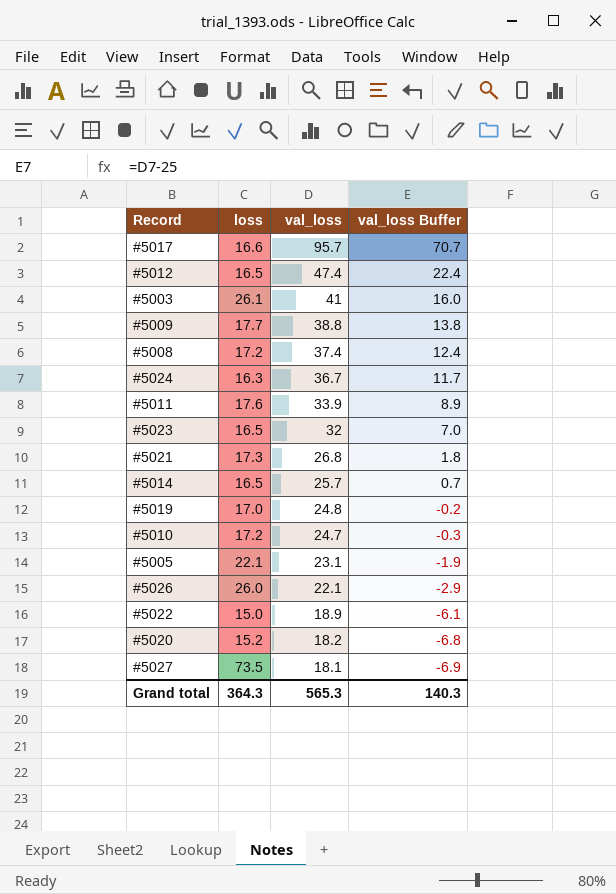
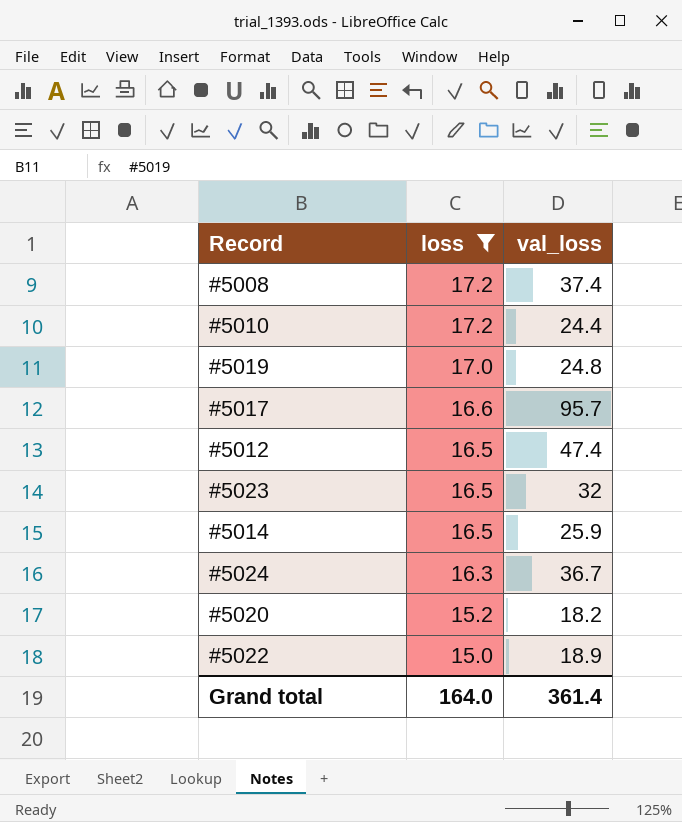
filter: none -> loss <= 17.2
row order: val_loss descending -> loss descending
column val_loss Buffer | formula: [val_loss] - 25 -> none
#5010 | val_loss: 24.7 -> 24.4
#5014 | val_loss: 25.7 -> 25.9
Grand total | loss: 364.3 -> 164.0
Grand total | val_loss: 565.3 -> 361.4

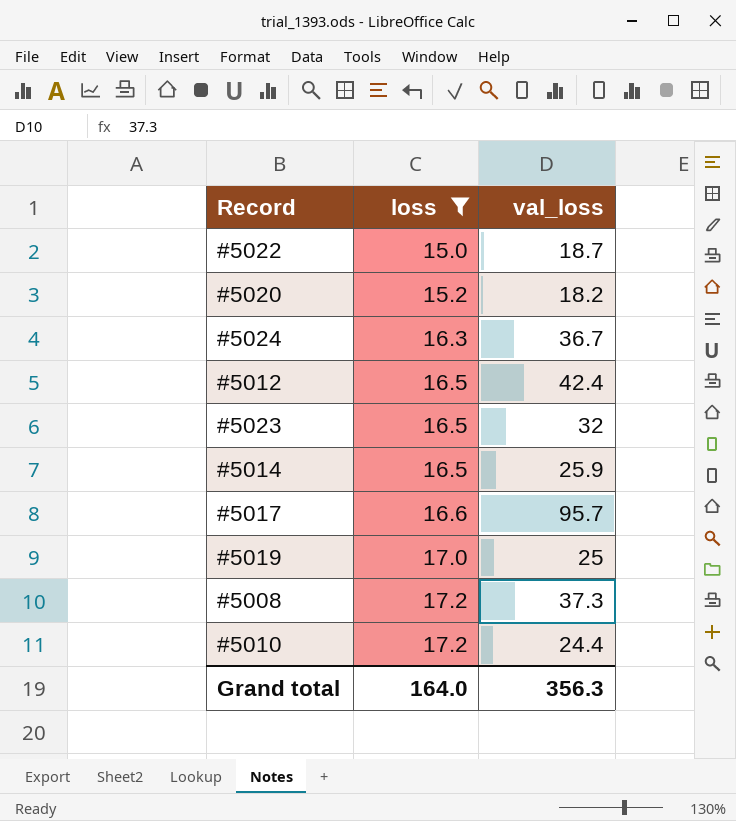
row order: loss descending -> loss ascending
#5022 | val_loss: 18.9 -> 18.7
#5012 | val_loss: 47.4 -> 42.4
#5019 | val_loss: 24.8 -> 25
#5008 | val_loss: 37.4 -> 37.3
Grand total | val_loss: 361.4 -> 356.3

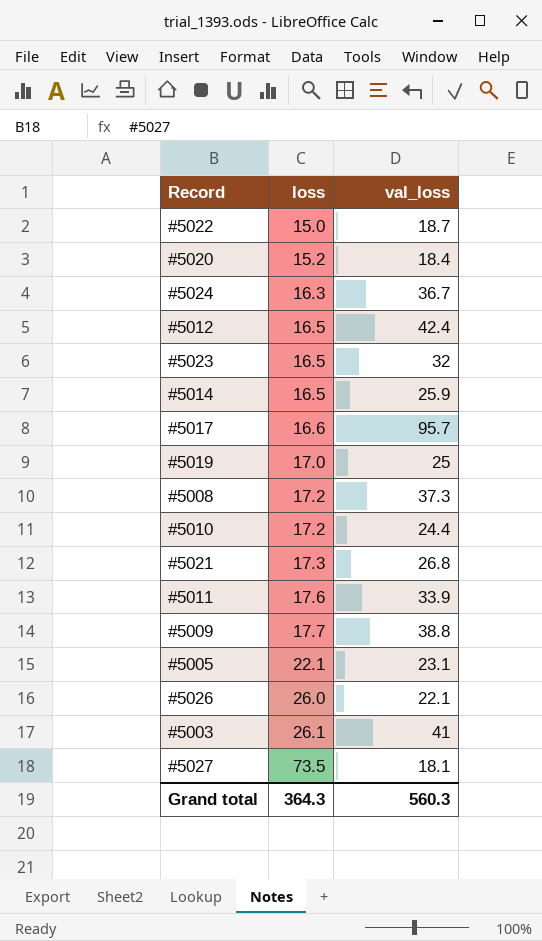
filter: loss <= 17.2 -> none
#5020 | val_loss: 18.2 -> 18.4
Grand total | loss: 164.0 -> 364.3
Grand total | val_loss: 356.3 -> 560.3

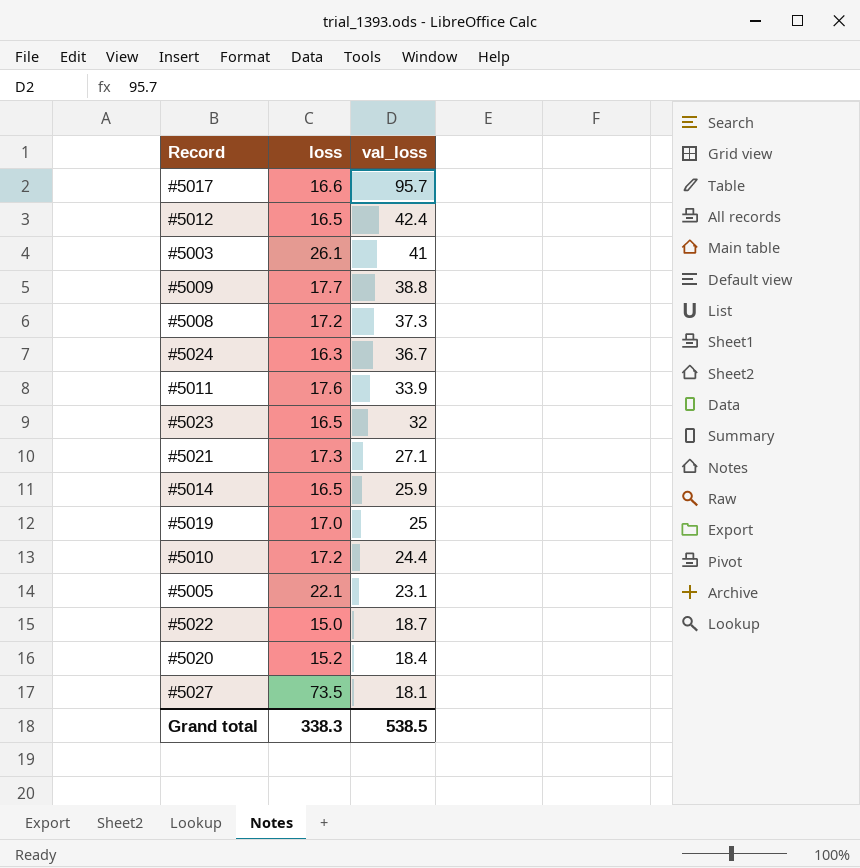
row order: loss ascending -> val_loss descending
row #5026: 26.0 | 22.1 -> none
#5021 | val_loss: 26.8 -> 27.1
Grand total | loss: 364.3 -> 338.3
Grand total | val_loss: 560.3 -> 538.5

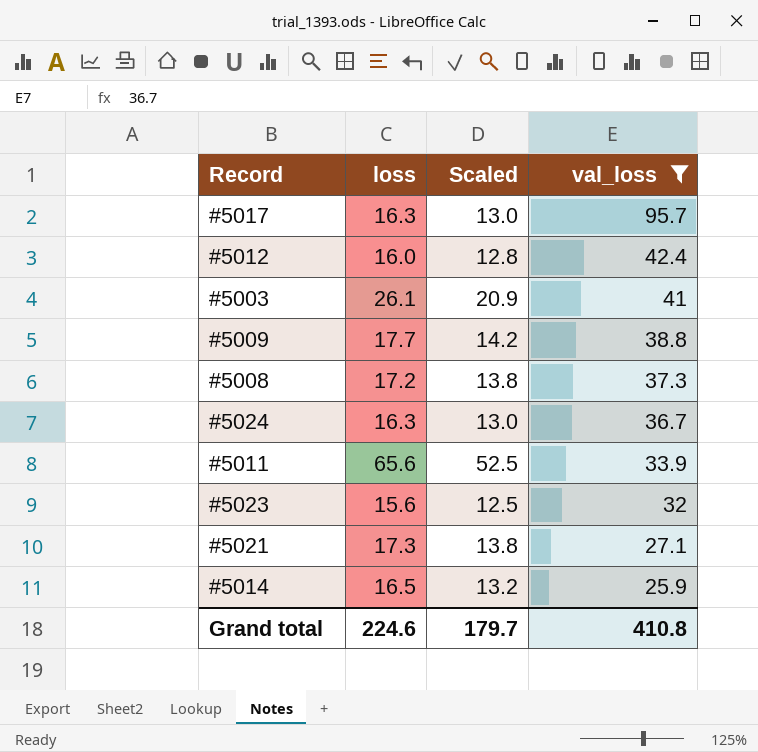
filter: none -> val_loss >= 25.9
column Scaled | formula: none -> [loss] * 0.8
#5017 | loss: 16.6 -> 16.3
#5012 | loss: 16.5 -> 16.0
#5011 | loss: 17.6 -> 65.6
#5023 | loss: 16.5 -> 15.6
Grand total | loss: 338.3 -> 224.6
Grand total | val_loss: 538.5 -> 410.8

